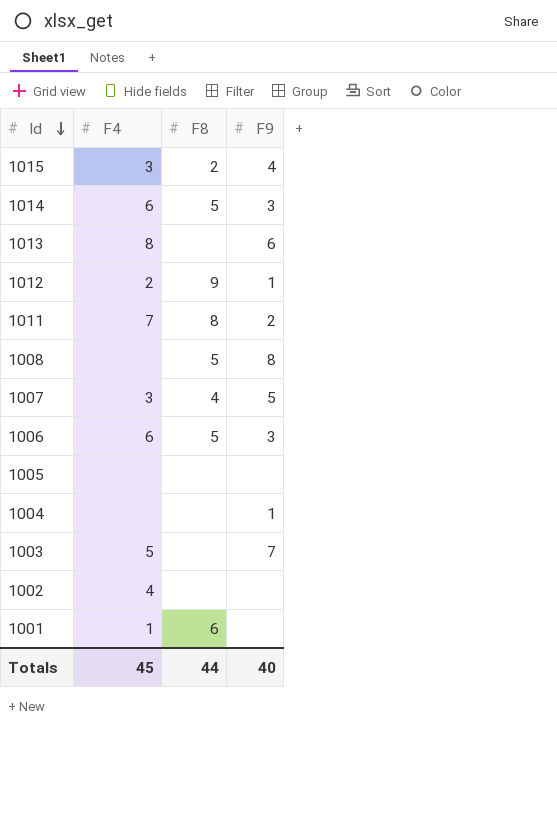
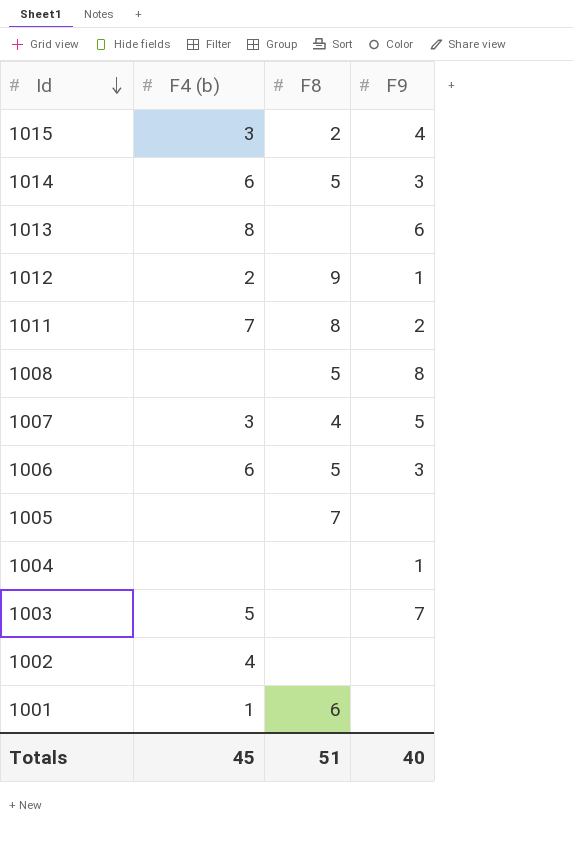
column name: F4 -> F4 (b)
1005 | F8: none -> 7
Totals | F8: 44 -> 51

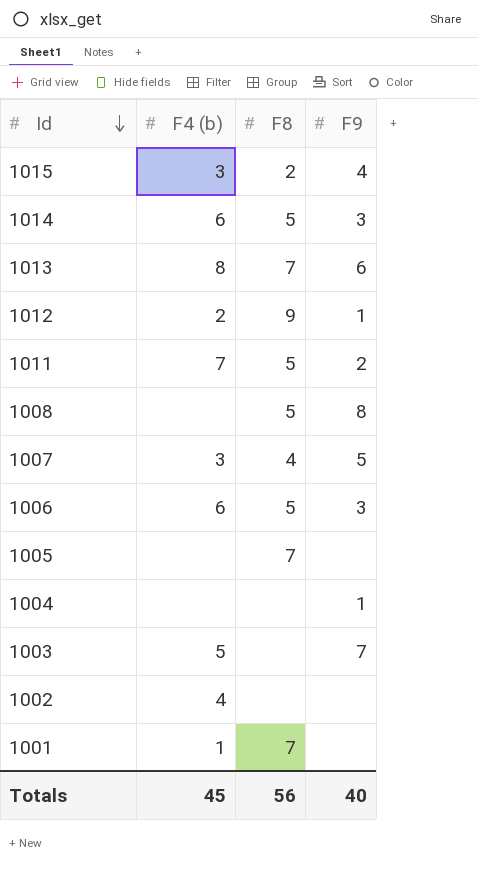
1013 | F8: none -> 7
1011 | F8: 8 -> 5
1001 | F8: 6 -> 7
Totals | F8: 51 -> 56

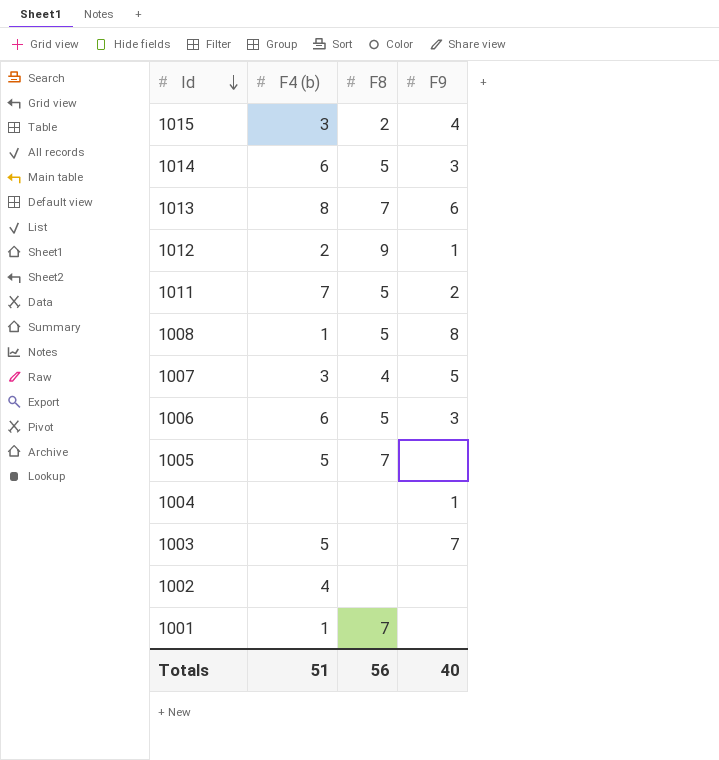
1008 | F4 (b): none -> 1
1005 | F4 (b): none -> 5
Totals | F4 (b): 45 -> 51

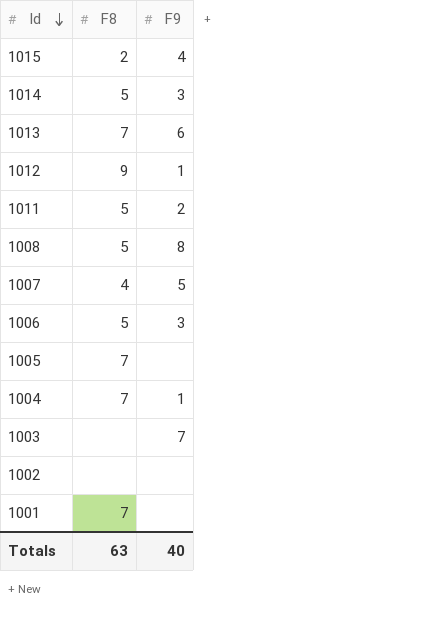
column F4 (b) | position: 2 -> none
1004 | F8: none -> 7
Totals | F8: 56 -> 63

